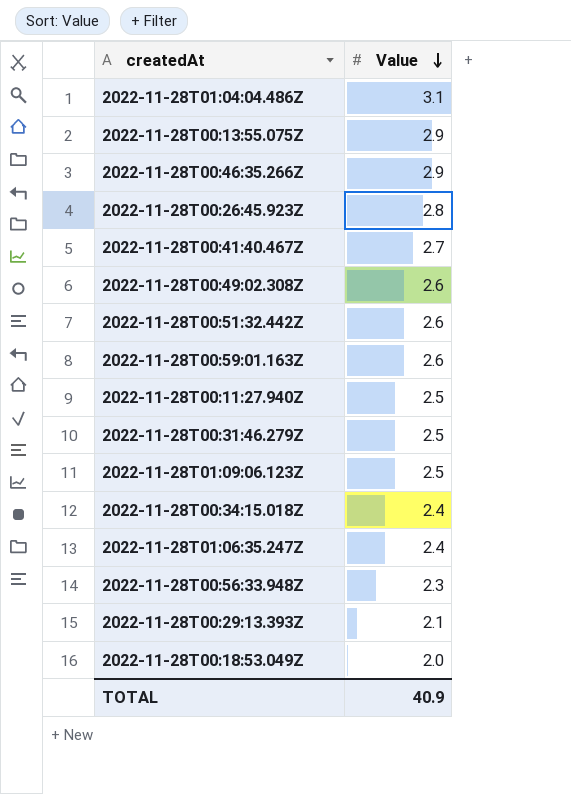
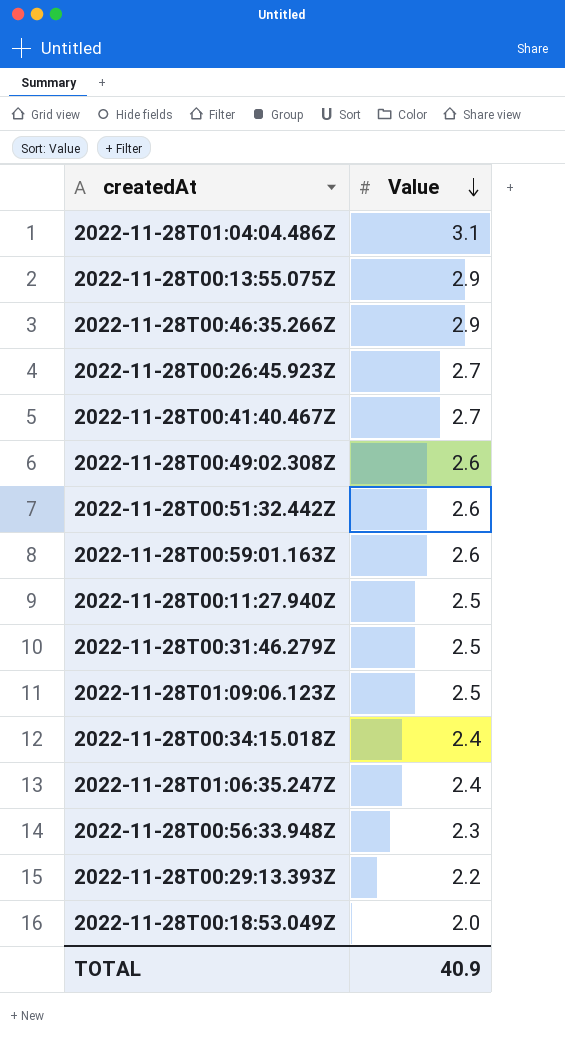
2022-11-28T00:26:45.923Z | Value: 2.8 -> 2.7
2022-11-28T00:29:13.393Z | Value: 2.1 -> 2.2

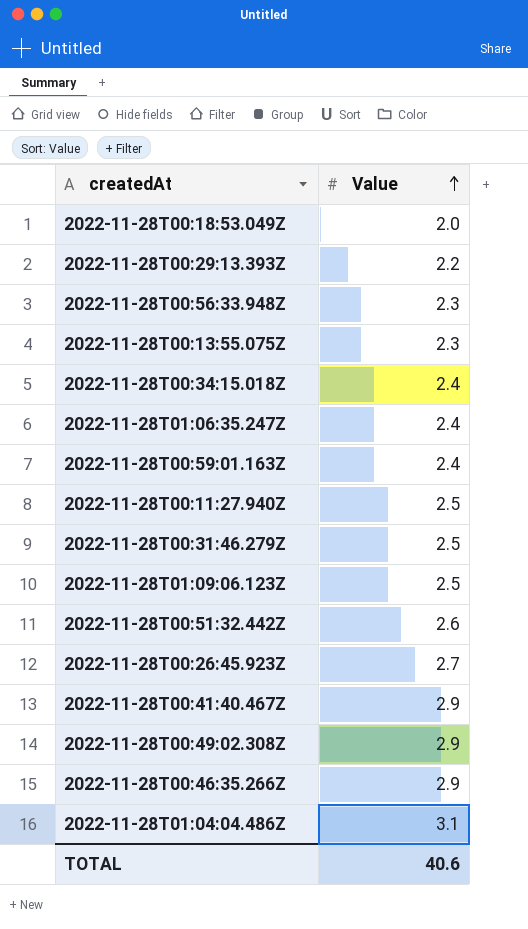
row order: Value descending -> Value ascending
2022-11-28T00:13:55.075Z | Value: 2.9 -> 2.3
2022-11-28T00:59:01.163Z | Value: 2.6 -> 2.4
2022-11-28T00:41:40.467Z | Value: 2.7 -> 2.9
2022-11-28T00:49:02.308Z | Value: 2.6 -> 2.9
TOTAL | Value: 40.9 -> 40.6

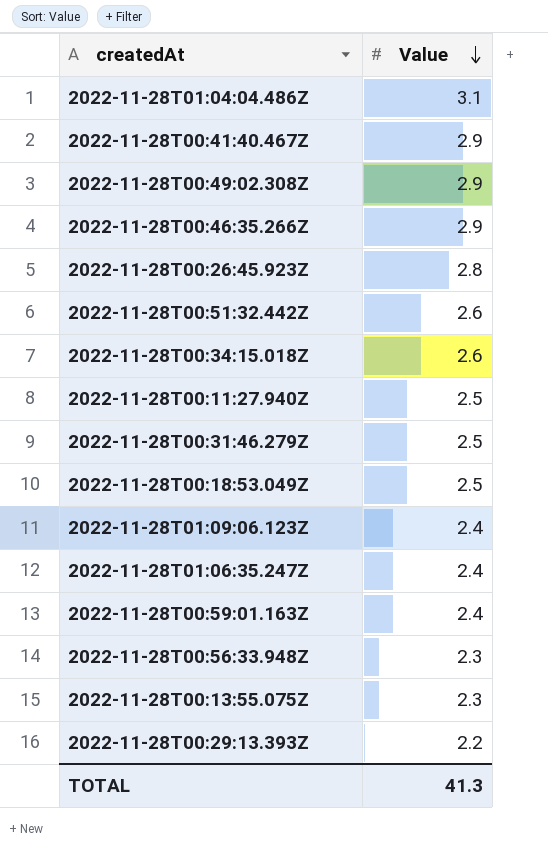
row order: Value ascending -> Value descending
2022-11-28T00:26:45.923Z | Value: 2.7 -> 2.8
2022-11-28T00:34:15.018Z | Value: 2.4 -> 2.6
2022-11-28T00:18:53.049Z | Value: 2.0 -> 2.5
2022-11-28T01:09:06.123Z | Value: 2.5 -> 2.4
TOTAL | Value: 40.6 -> 41.3

